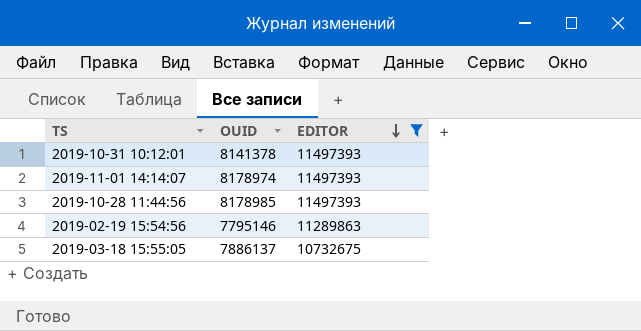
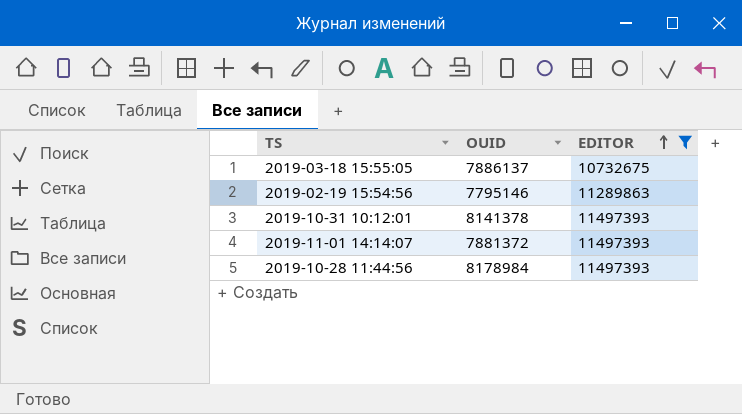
row order: EDITOR descending -> EDITOR ascending
2019-11-01 14:14:07 | OUID: 8178974 -> 7881372
2019-10-28 11:44:56 | OUID: 8178985 -> 8178984

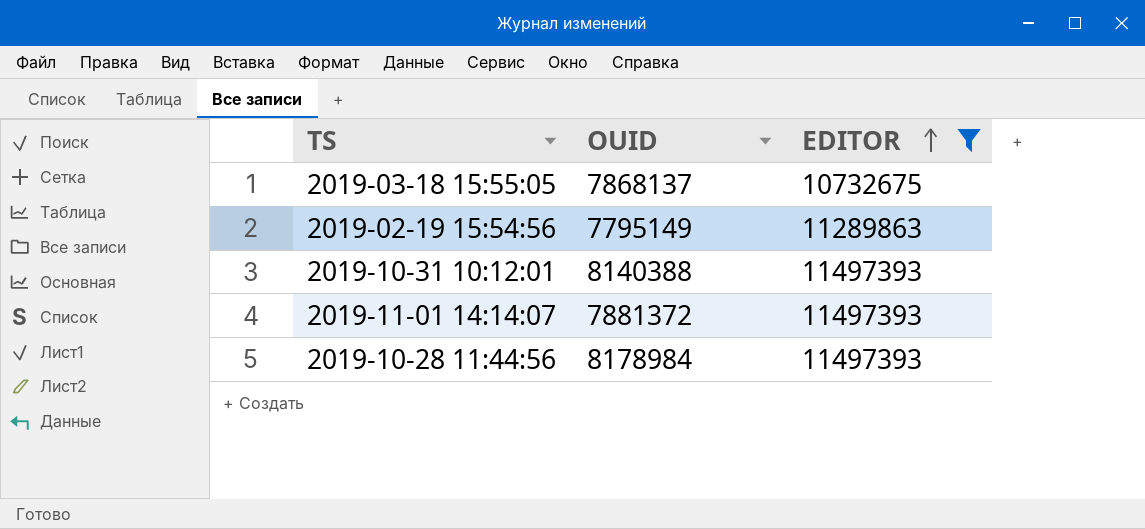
2019-03-18 15:55:05 | OUID: 7886137 -> 7868137
2019-02-19 15:54:56 | OUID: 7795146 -> 7795149
2019-10-31 10:12:01 | OUID: 8141378 -> 8140388

